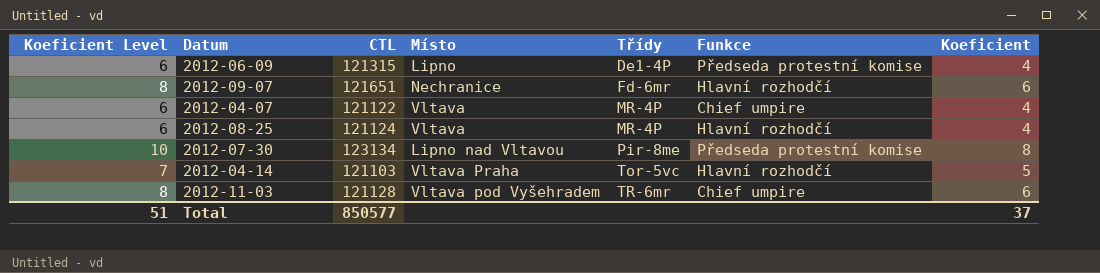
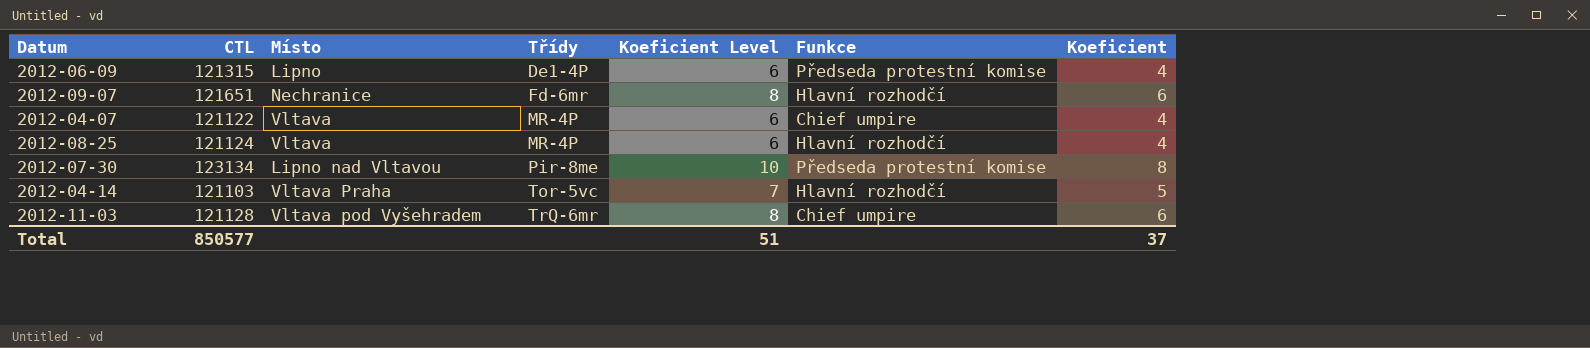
column Koeficient Level | position: 1 -> 5
2012-11-03 | Třídy: TR-6mr -> TrQ-6mr

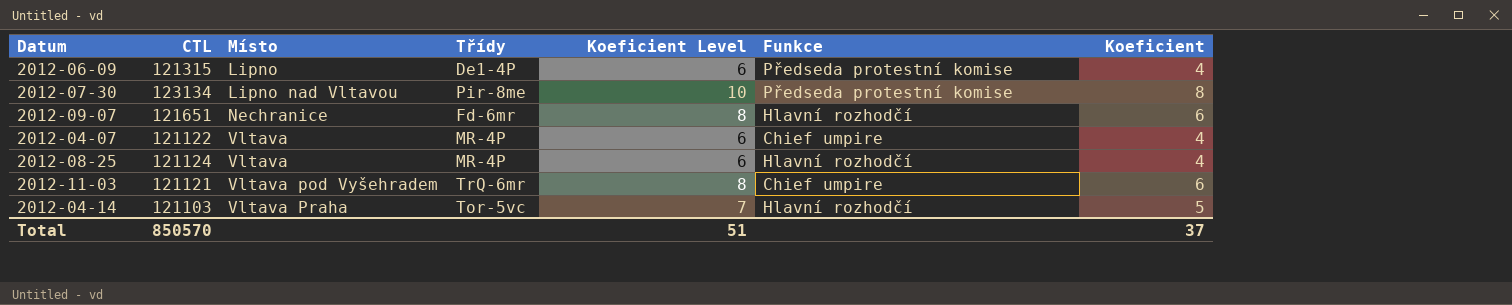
row order: Třídy ascending -> Místo ascending
2012-11-03 | CTL: 121128 -> 121121
Total | CTL: 850577 -> 850570

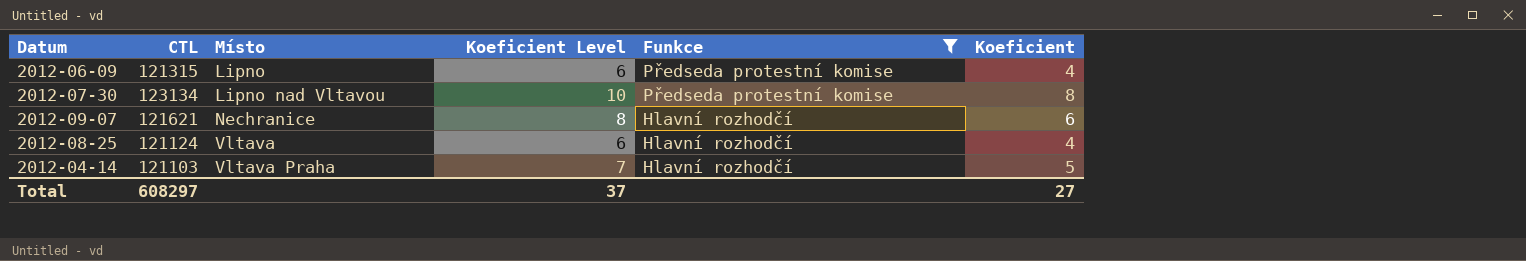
filter: none -> Funkce != Chief umpire
column Třídy | position: 4 -> none
2012-09-07 | CTL: 121651 -> 121621
Total | CTL: 850570 -> 608297
Total | Koeficient Level: 51 -> 37
Total | Koeficient: 37 -> 27

